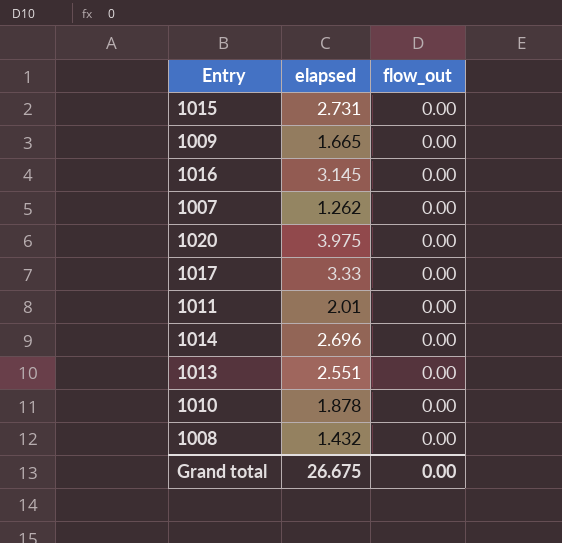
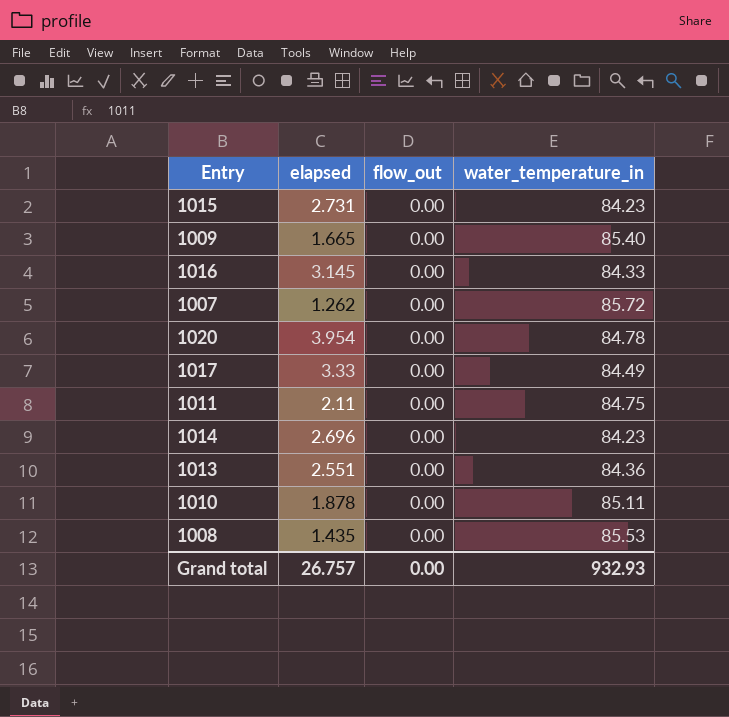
column water_temperature_in | position: none -> 4
1020 | elapsed: 3.975 -> 3.954
1011 | elapsed: 2.01 -> 2.11
1008 | elapsed: 1.432 -> 1.435
Grand total | elapsed: 26.675 -> 26.757

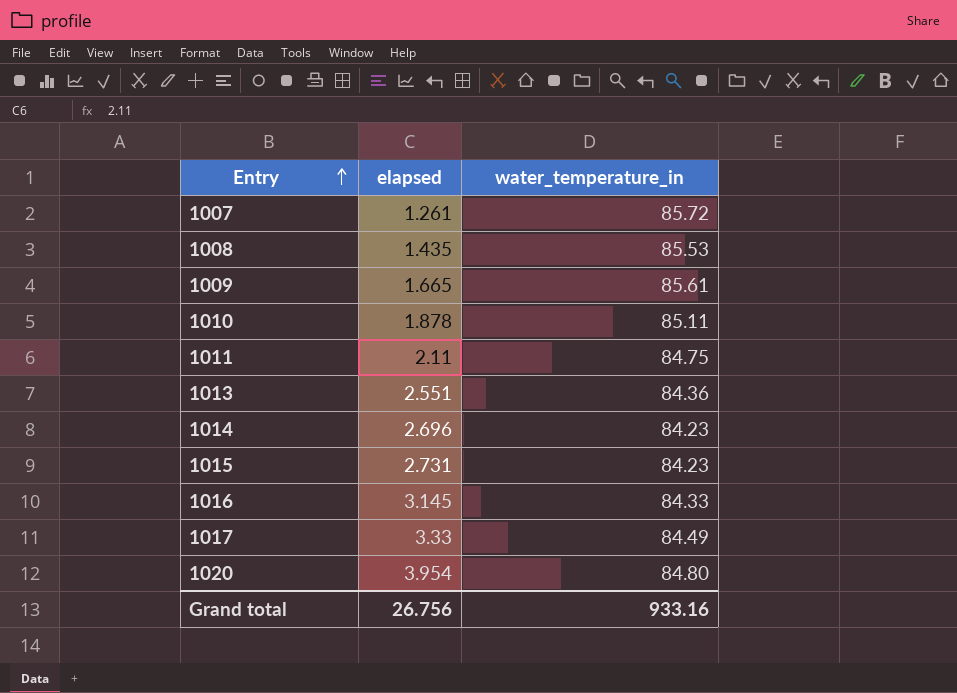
row order: none -> Entry ascending
column flow_out | position: 3 -> none
1007 | elapsed: 1.262 -> 1.261
1009 | water_temperature_in: 85.40 -> 85.61
1020 | water_temperature_in: 84.78 -> 84.80
Grand total | elapsed: 26.757 -> 26.756
Grand total | water_temperature_in: 932.93 -> 933.16

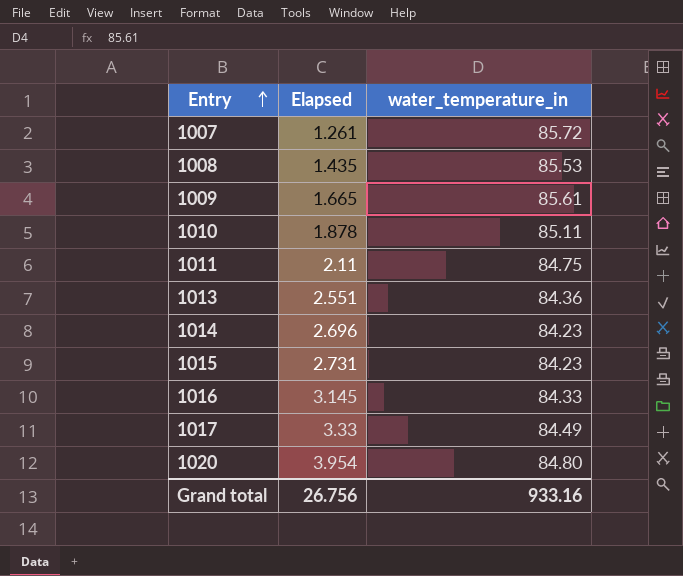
column name: elapsed -> Elapsed

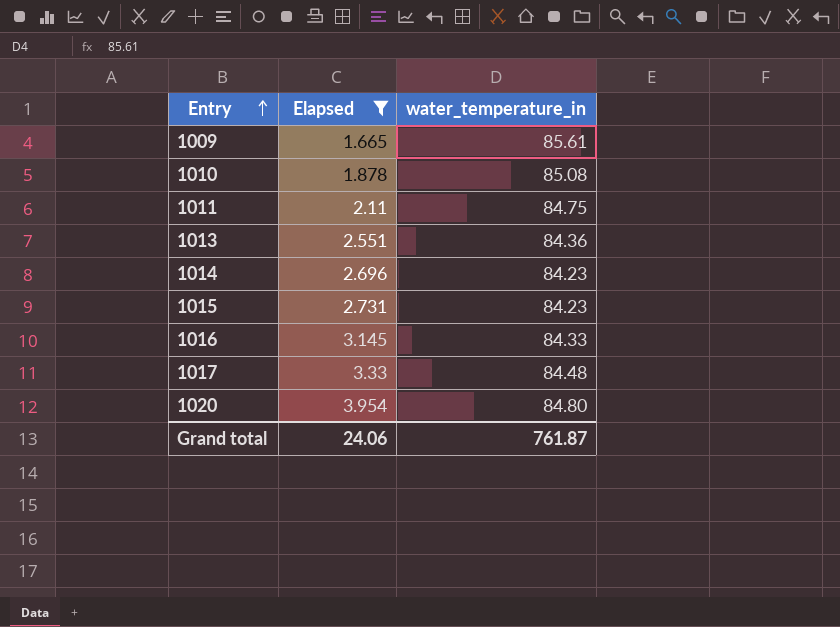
filter: none -> Elapsed >= 1.665
1010 | water_temperature_in: 85.11 -> 85.08
1017 | water_temperature_in: 84.49 -> 84.48
Grand total | Elapsed: 26.756 -> 24.06
Grand total | water_temperature_in: 933.16 -> 761.87

